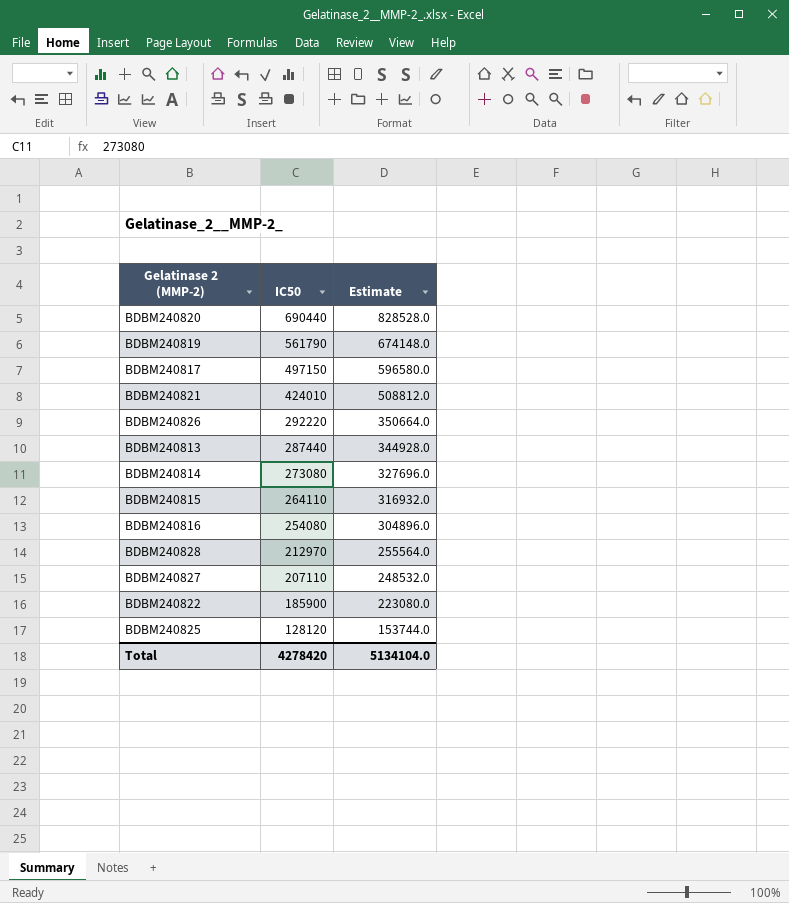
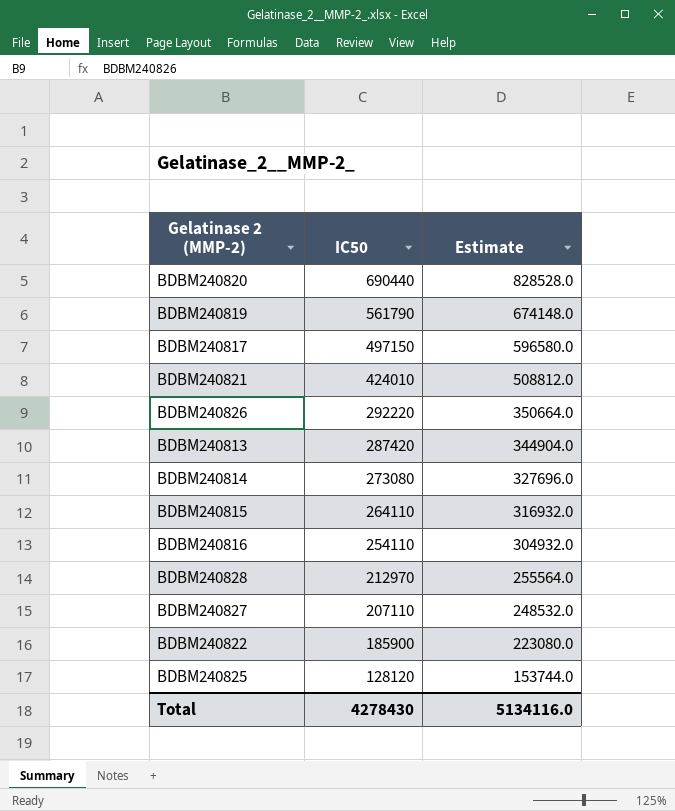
BDBM240813 | IC50: 287440 -> 287420
BDBM240813 | Estimate: 344928.0 -> 344904.0
BDBM240816 | IC50: 254080 -> 254110
BDBM240816 | Estimate: 304896.0 -> 304932.0
Total | IC50: 4278420 -> 4278430
Total | Estimate: 5134104.0 -> 5134116.0

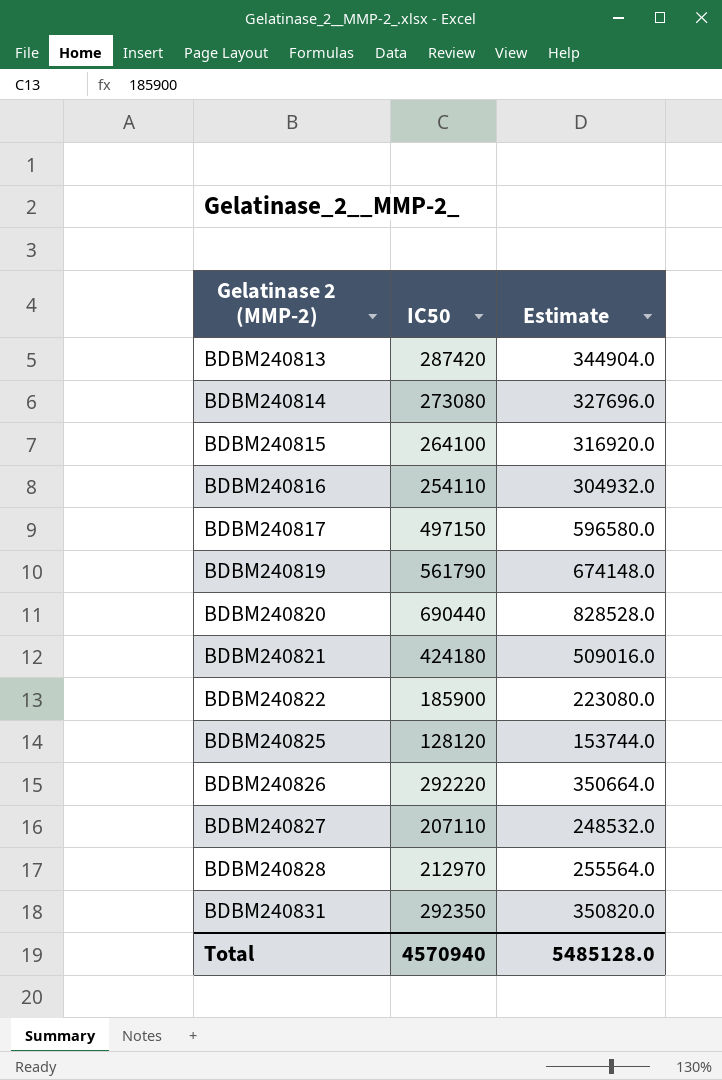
row order: IC50 descending -> Gelatinase 2 (MMP-2) ascending
BDBM240815 | IC50: 264110 -> 264100
BDBM240815 | Estimate: 316932.0 -> 316920.0
BDBM240821 | IC50: 424010 -> 424180
BDBM240821 | Estimate: 508812.0 -> 509016.0
row BDBM240831: none -> 292350 | 350820.0
Total | IC50: 4278430 -> 4570940
Total | Estimate: 5134116.0 -> 5485128.0

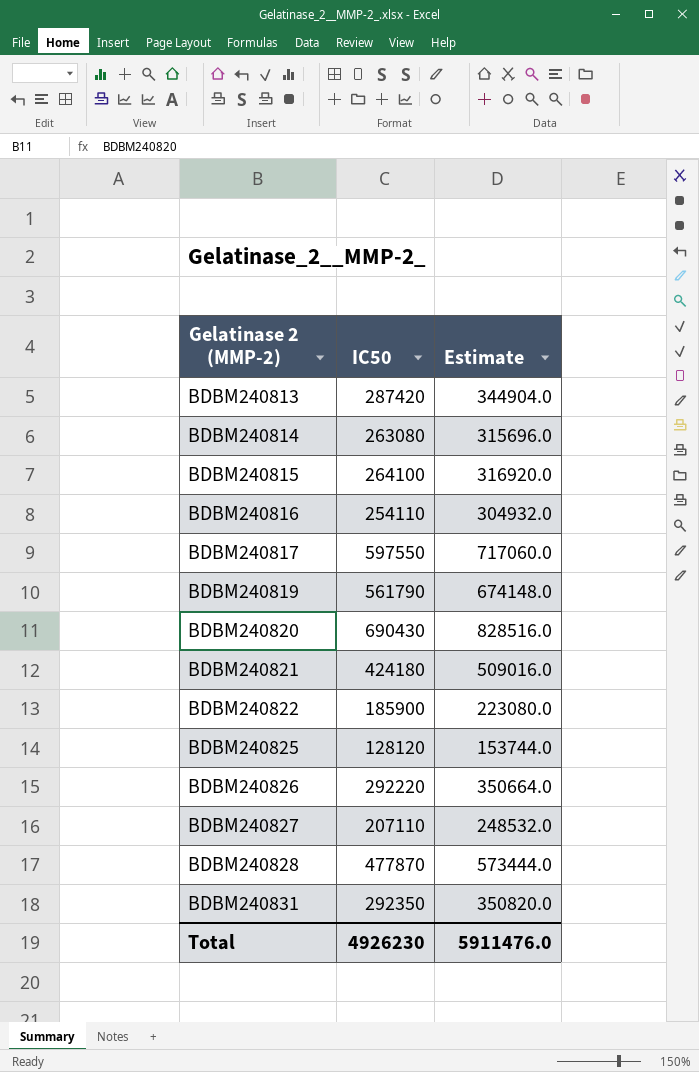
BDBM240814 | IC50: 273080 -> 263080
BDBM240814 | Estimate: 327696.0 -> 315696.0
BDBM240817 | IC50: 497150 -> 597550
BDBM240817 | Estimate: 596580.0 -> 717060.0
BDBM240820 | IC50: 690440 -> 690430
BDBM240820 | Estimate: 828528.0 -> 828516.0
BDBM240828 | IC50: 212970 -> 477870
BDBM240828 | Estimate: 255564.0 -> 573444.0
Total | IC50: 4570940 -> 4926230
Total | Estimate: 5485128.0 -> 5911476.0

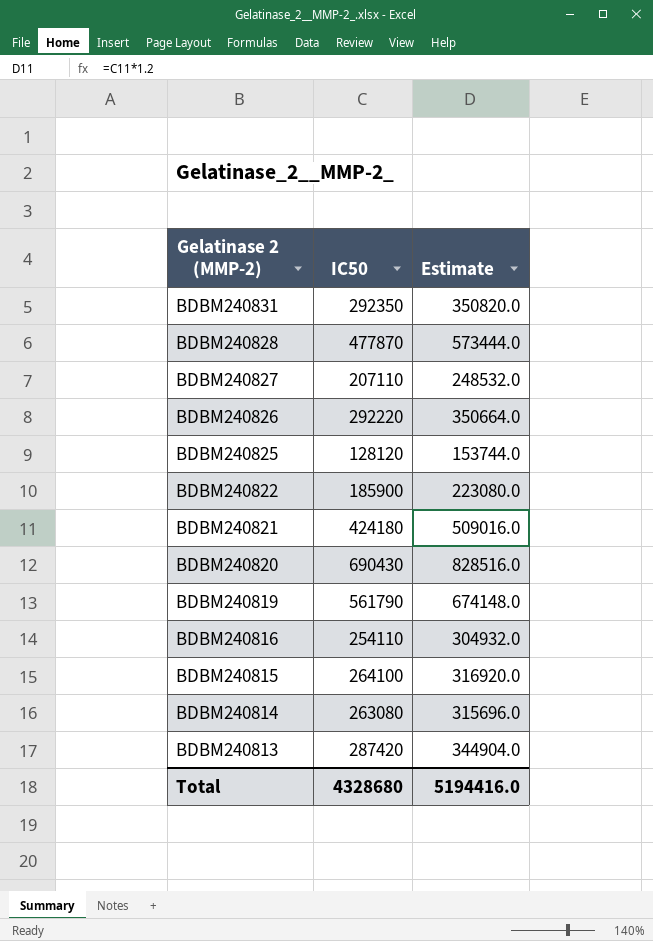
row order: Gelatinase 2 (MMP-2) ascending -> Gelatinase 2 (MMP-2) descending
row BDBM240817: 597550 | 717060.0 -> none
Total | IC50: 4926230 -> 4328680
Total | Estimate: 5911476.0 -> 5194416.0

